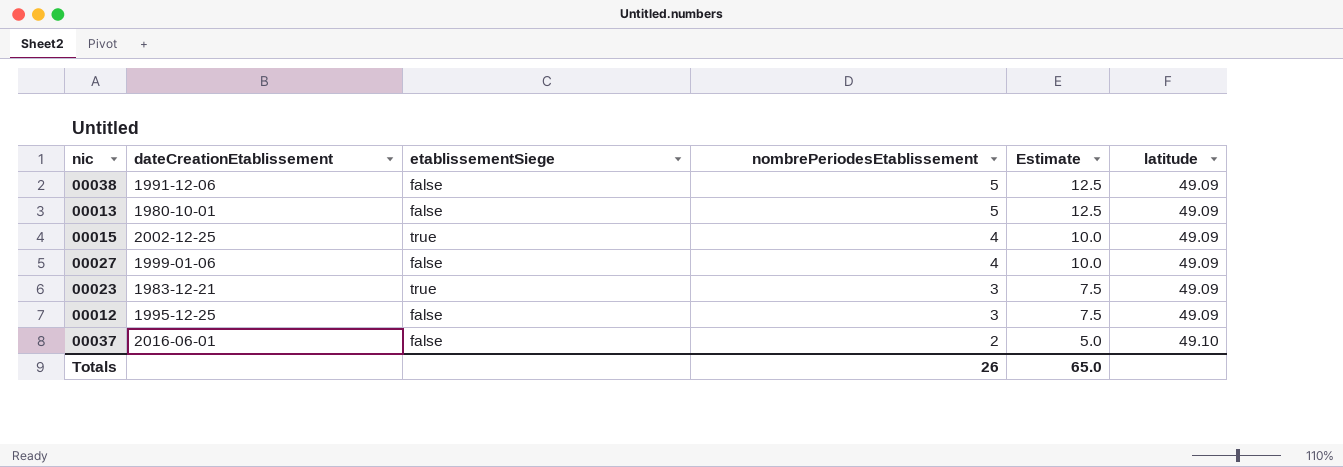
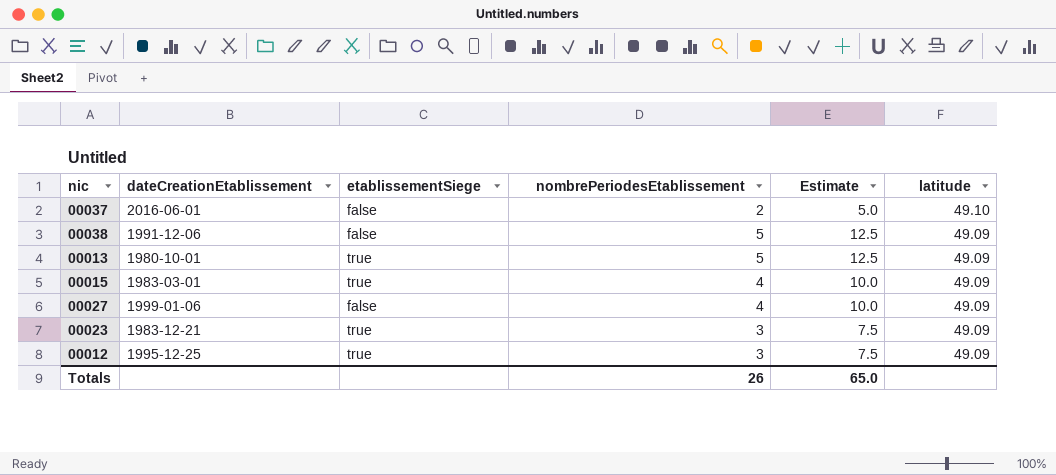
row order: nombrePeriodesEtablissement descending -> latitude descending
00013 | etablissementSiege: false -> true
00015 | dateCreationEtablissement: 2002-12-25 -> 1983-03-01
00012 | etablissementSiege: false -> true

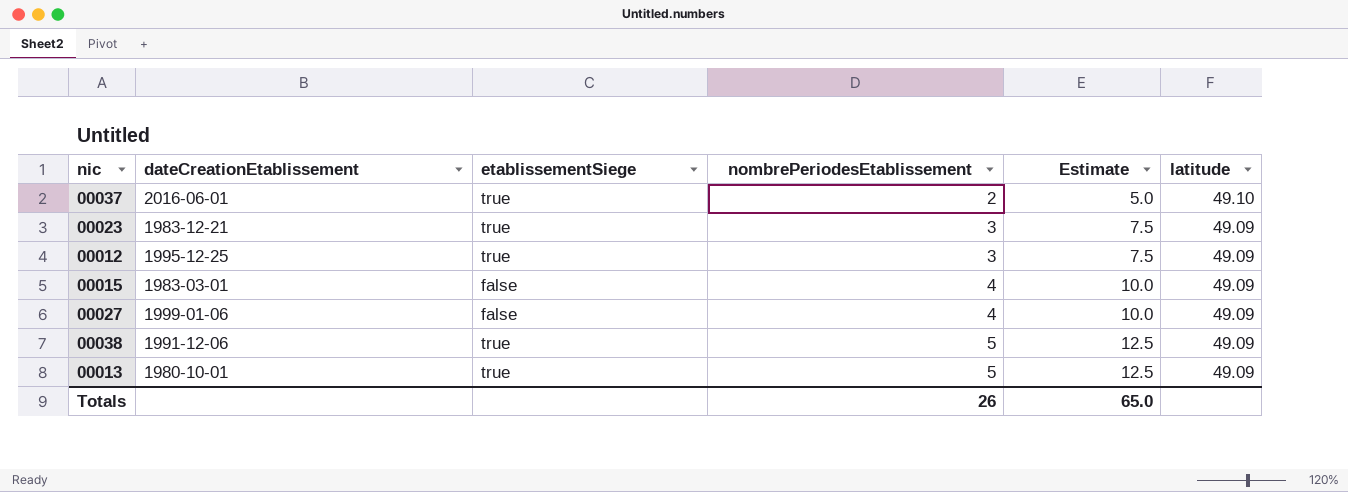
row order: latitude descending -> nombrePeriodesEtablissement ascending
00037 | etablissementSiege: false -> true
00015 | etablissementSiege: true -> false
00038 | etablissementSiege: false -> true

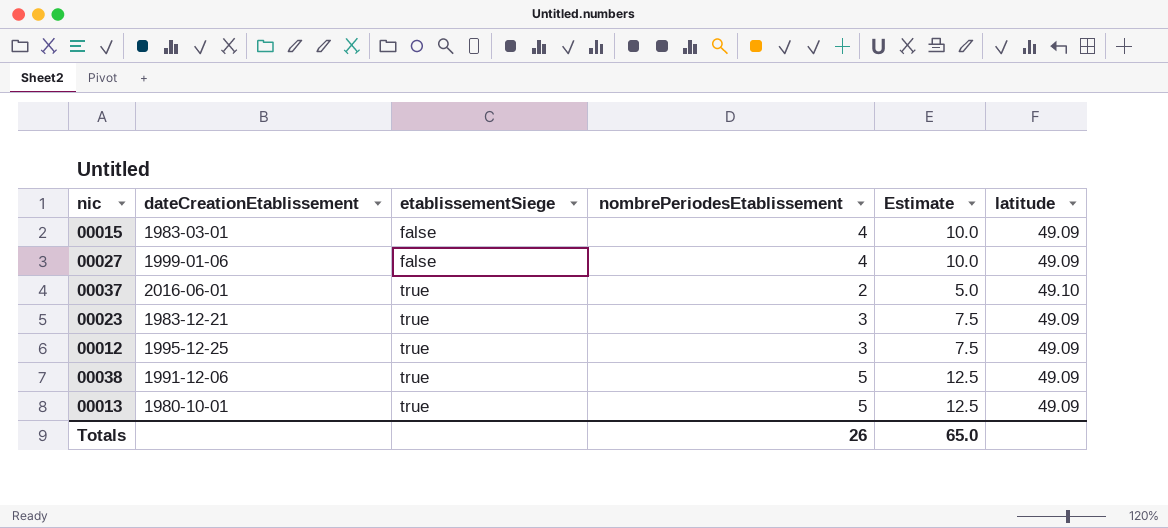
row order: nombrePeriodesEtablissement ascending -> etablissementSiege ascending

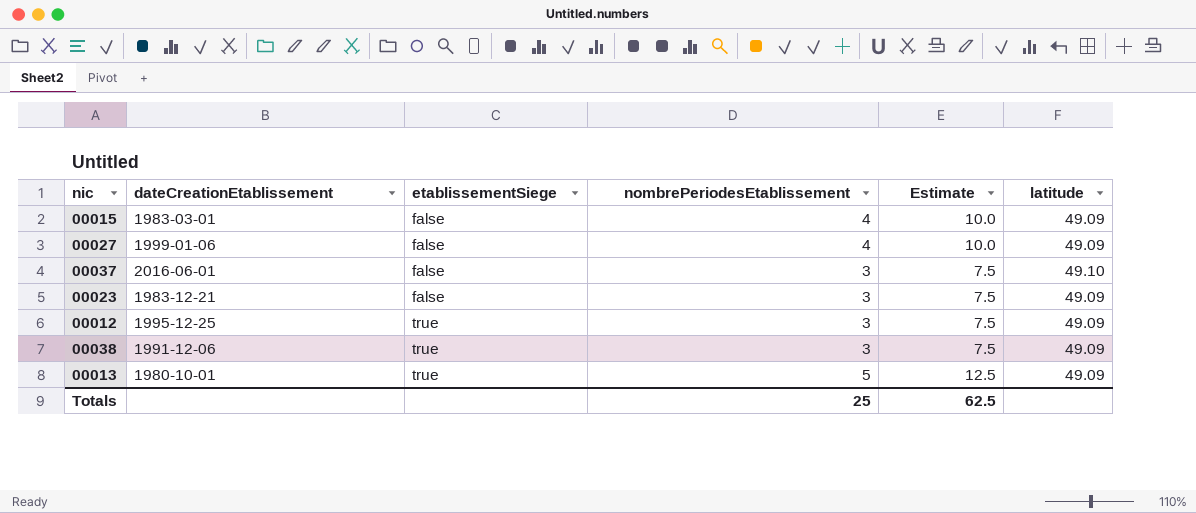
00037 | etablissementSiege: true -> false
00037 | nombrePeriodesEtablissement: 2 -> 3
00037 | Estimate: 5.0 -> 7.5
00023 | etablissementSiege: true -> false
00038 | nombrePeriodesEtablissement: 5 -> 3
00038 | Estimate: 12.5 -> 7.5
Totals | nombrePeriodesEtablissement: 26 -> 25
Totals | Estimate: 65.0 -> 62.5

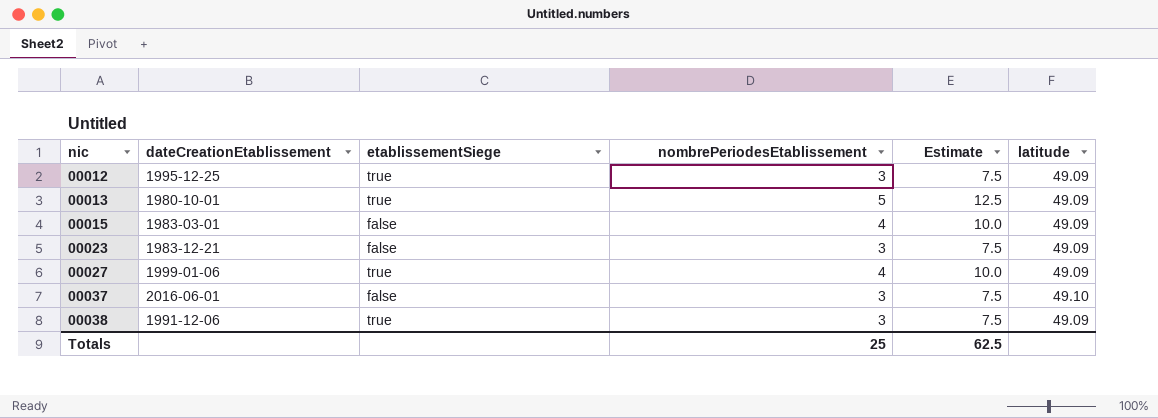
row order: etablissementSiege ascending -> nic ascending
00027 | etablissementSiege: false -> true

